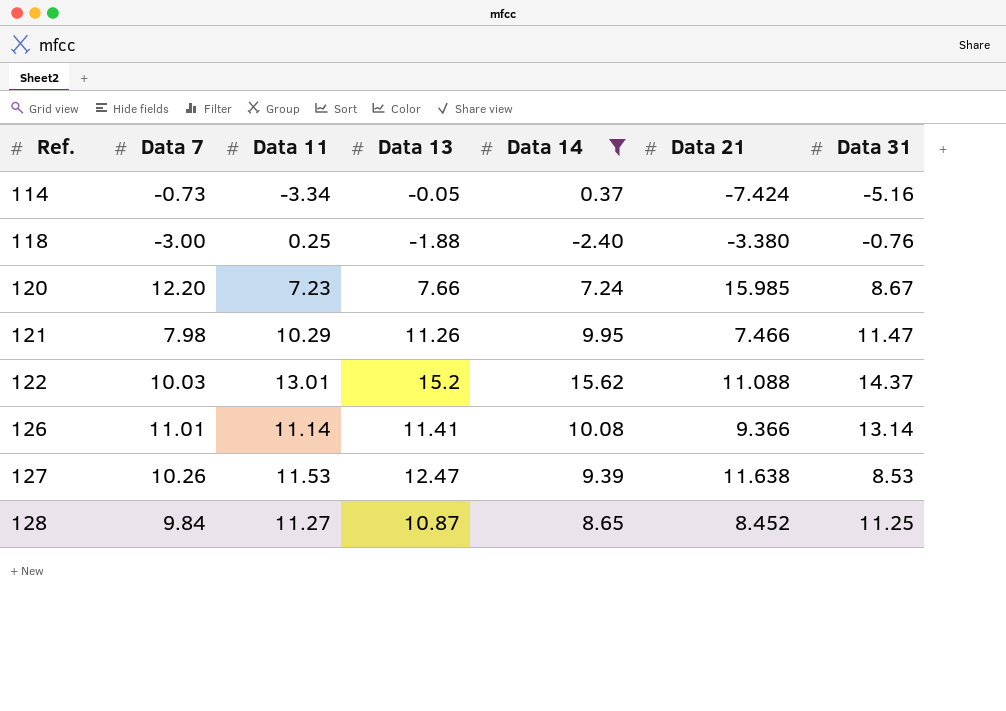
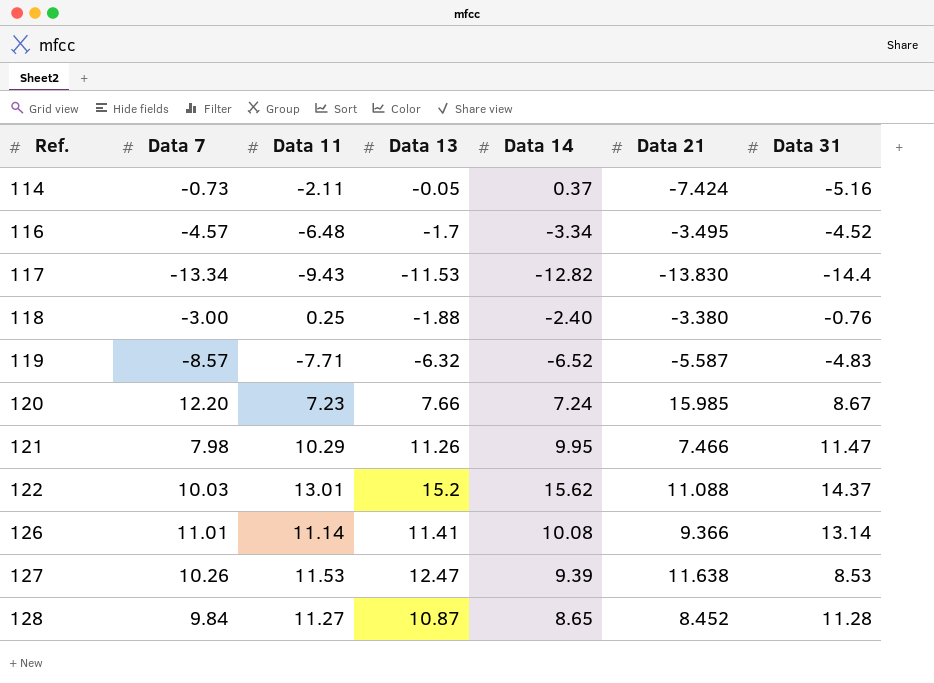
filter: Data 14 >= -2.40 -> none
114 | Data 11: -3.34 -> -2.11
128 | Data 31: 11.25 -> 11.28

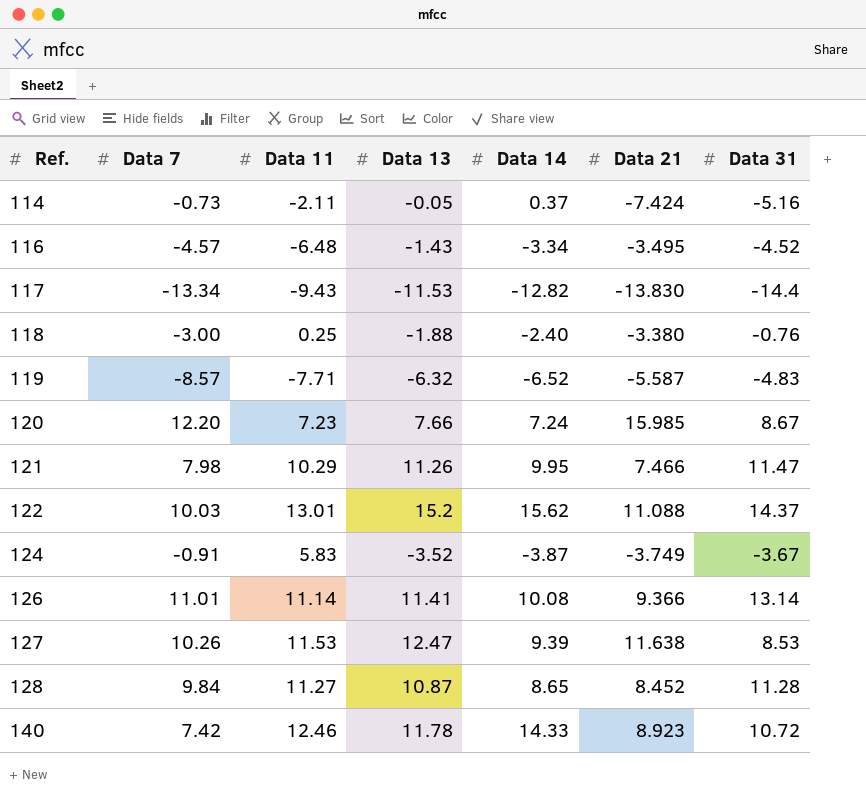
116 | Data 13: -1.7 -> -1.43
row 124: none -> -0.91 | 5.83 | -3.52 | -3.87 | -3.749 | -3.67
row 140: none -> 7.42 | 12.46 | 11.78 | 14.33 | 8.923 | 10.72

